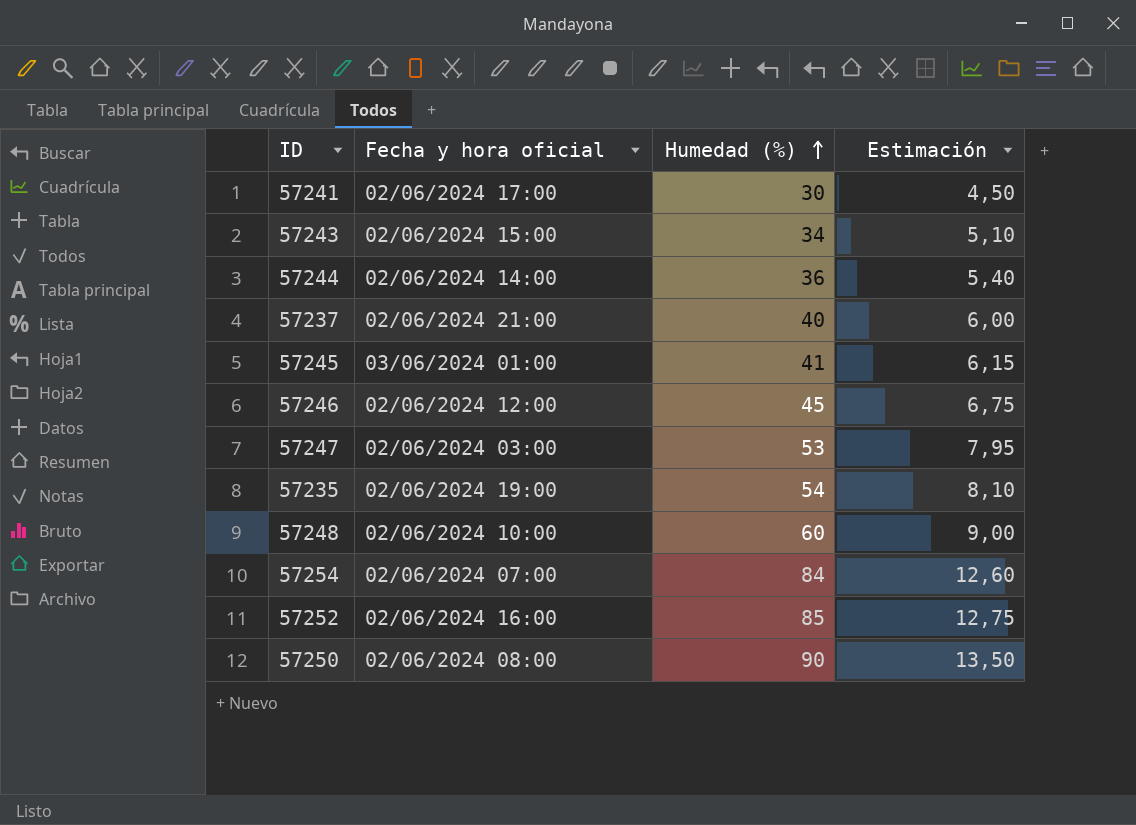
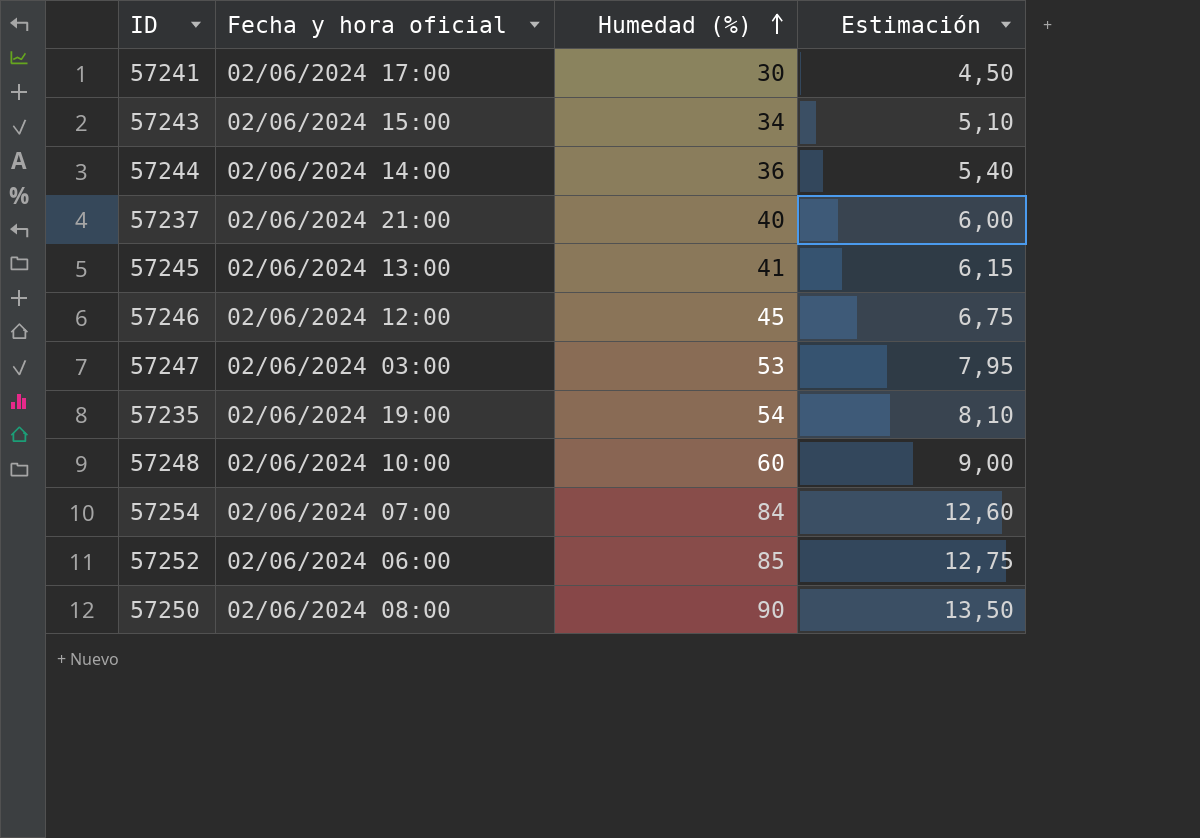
57245 | Fecha y hora oficial: 03/06/2024 01:00 -> 02/06/2024 13:00
57252 | Fecha y hora oficial: 02/06/2024 16:00 -> 02/06/2024 06:00

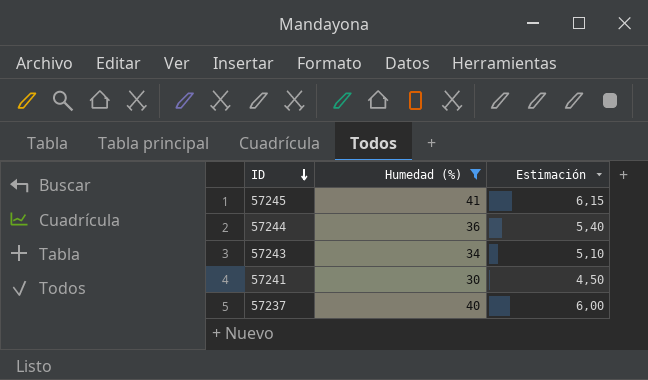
filter: none -> Humedad (%) <= 41
row order: Humedad (%) ascending -> ID descending
column Fecha y hora oficial | position: 2 -> none

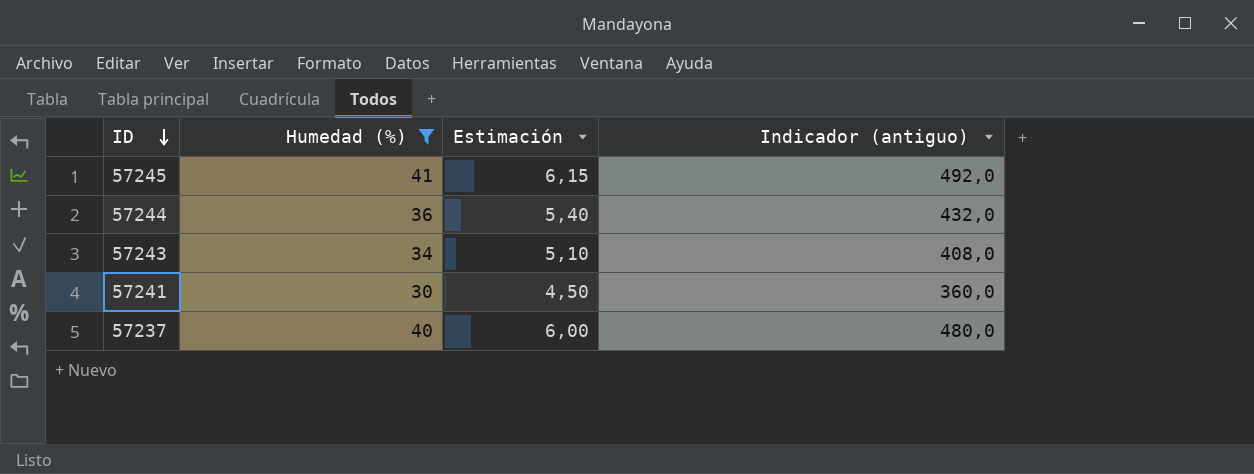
column Indicador (antiguo) | formula: none -> [Humedad (%)] * 12

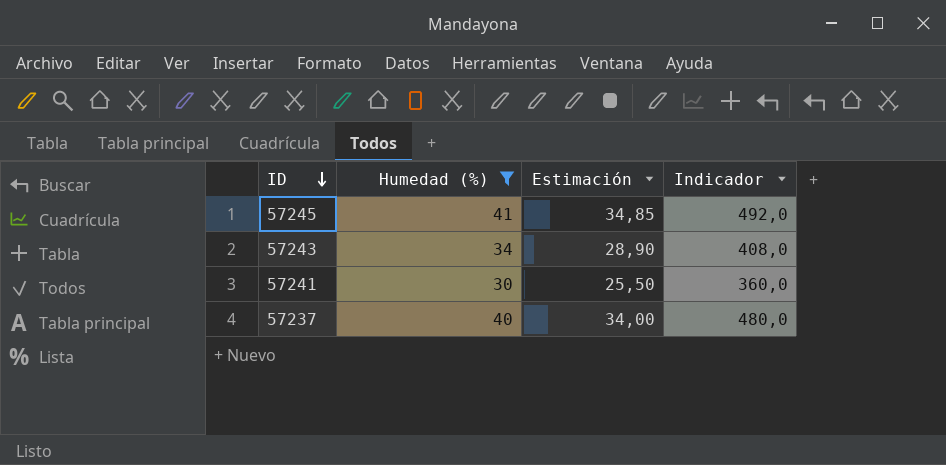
column Estimación | formula: [Humedad (%)] * 0,15 -> [Humedad (%)] * 0,85
column name: Indicador (antiguo) -> Indicador
row 57244: 36 | 5,40 | 432,0 -> none

